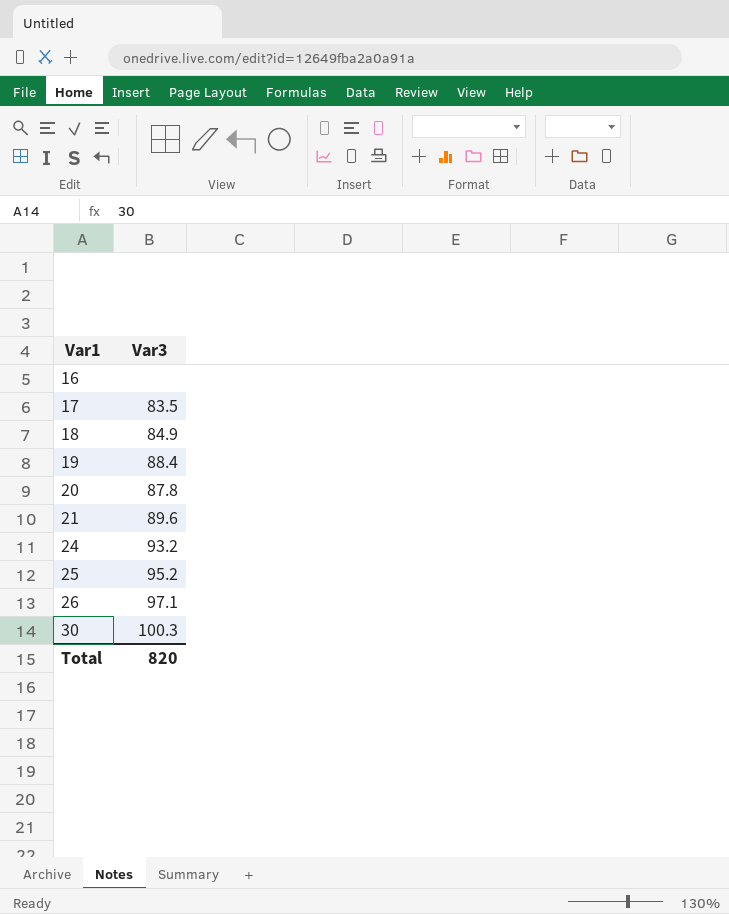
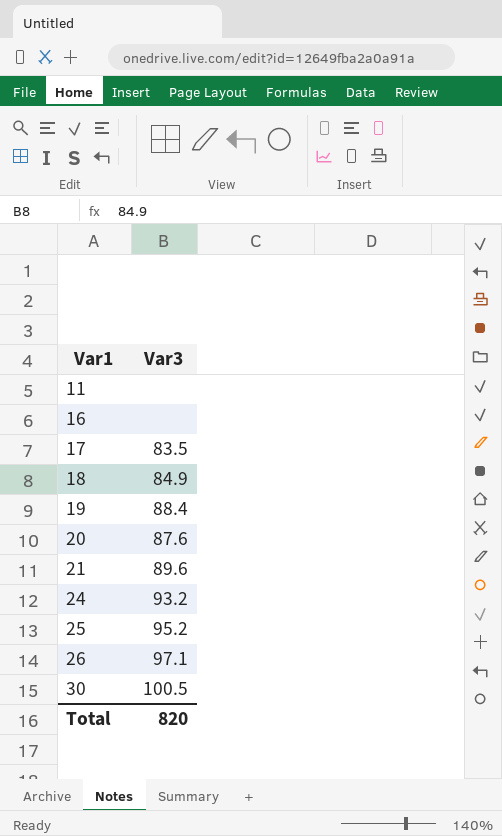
row 11: none -> none
20 | Var3: 87.8 -> 87.6
30 | Var3: 100.3 -> 100.5

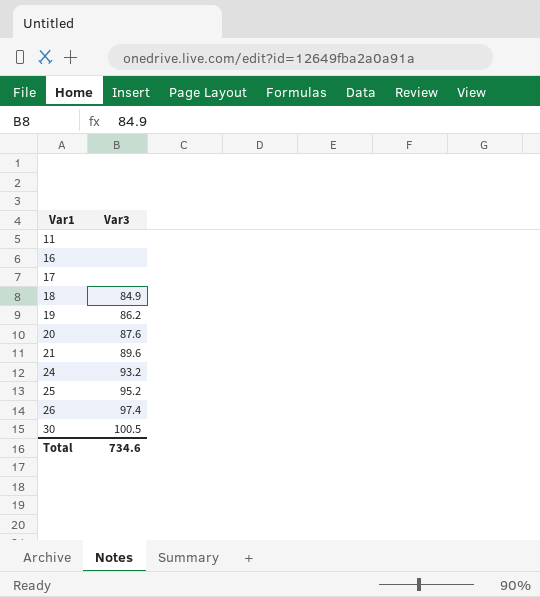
17 | Var3: 83.5 -> none
19 | Var3: 88.4 -> 86.2
26 | Var3: 97.1 -> 97.4
Total | Var3: 820 -> 734.6

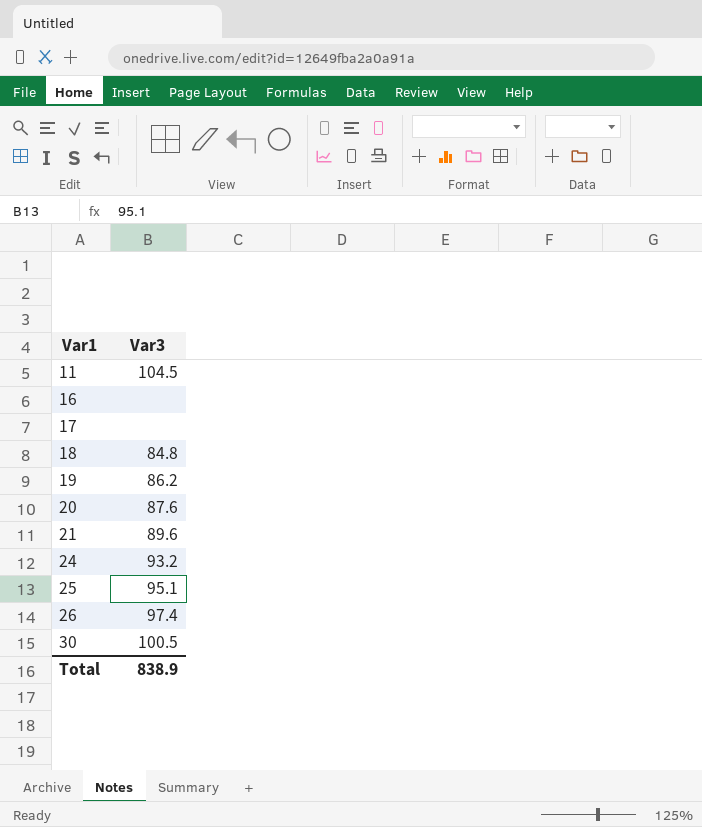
11 | Var3: none -> 104.5
18 | Var3: 84.9 -> 84.8
25 | Var3: 95.2 -> 95.1
Total | Var3: 734.6 -> 838.9

